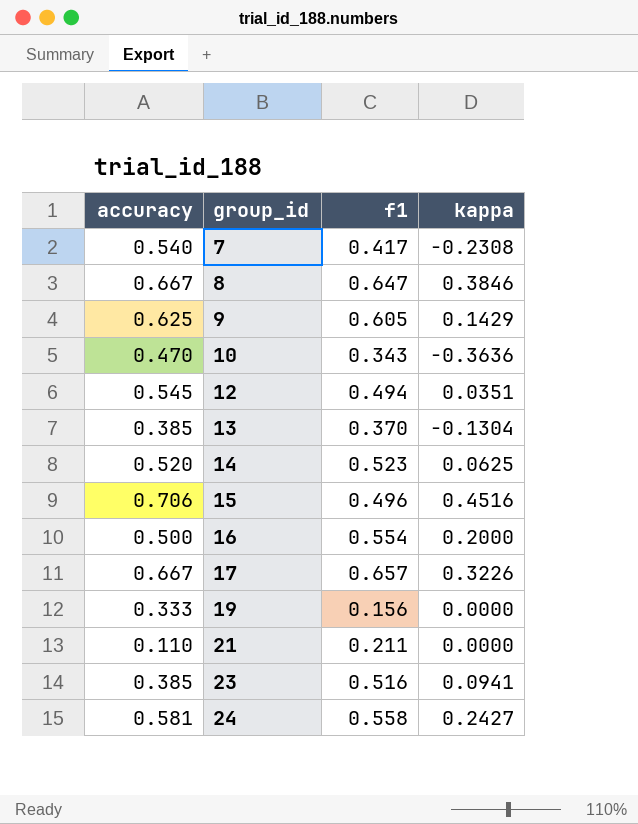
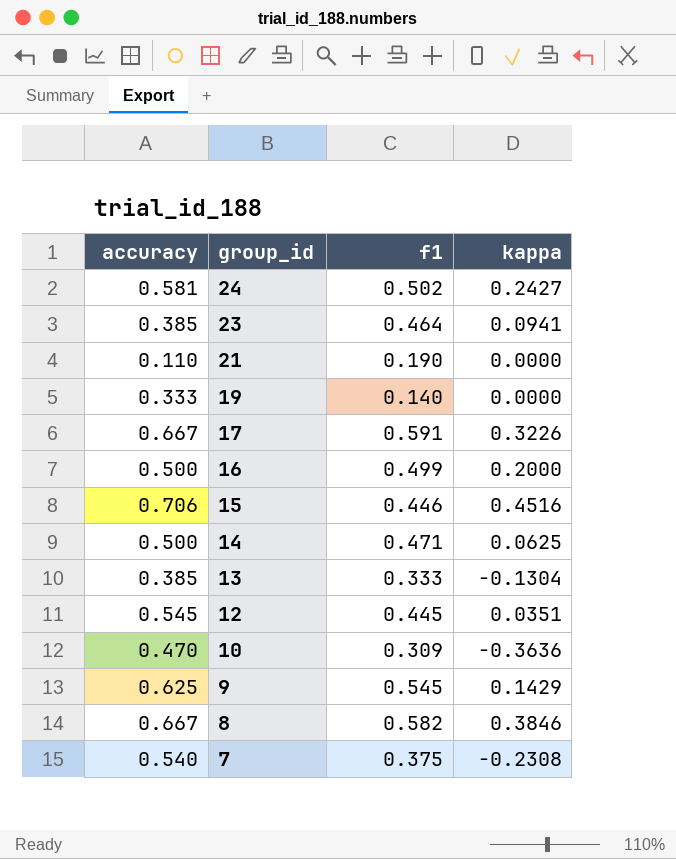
row order: group_id ascending -> group_id descending
24 | f1: 0.558 -> 0.502
23 | f1: 0.516 -> 0.464
21 | f1: 0.211 -> 0.190
19 | f1: 0.156 -> 0.140
17 | f1: 0.657 -> 0.591
16 | f1: 0.554 -> 0.499
15 | f1: 0.496 -> 0.446
14 | accuracy: 0.520 -> 0.500
14 | f1: 0.523 -> 0.471
13 | f1: 0.370 -> 0.333
12 | f1: 0.494 -> 0.445
10 | f1: 0.343 -> 0.309
9 | f1: 0.605 -> 0.545
8 | f1: 0.647 -> 0.582
7 | f1: 0.417 -> 0.375

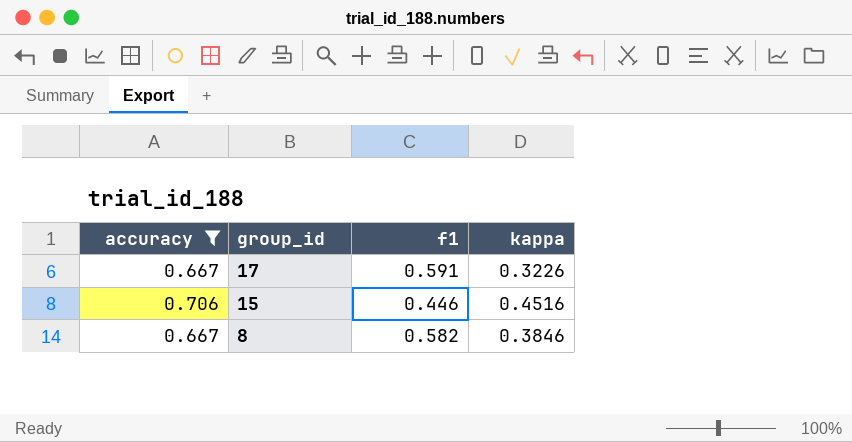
filter: none -> accuracy >= 0.667

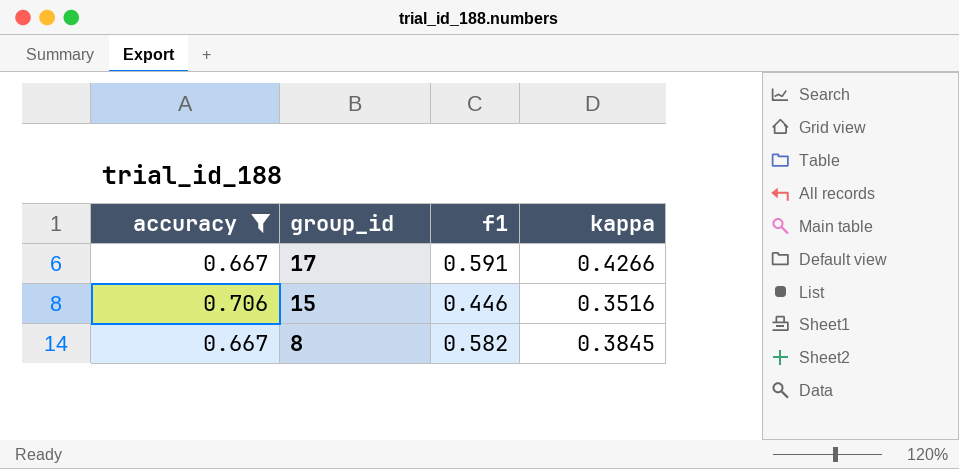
17 | kappa: 0.3226 -> 0.4266
15 | kappa: 0.4516 -> 0.3516
8 | kappa: 0.3846 -> 0.3845

